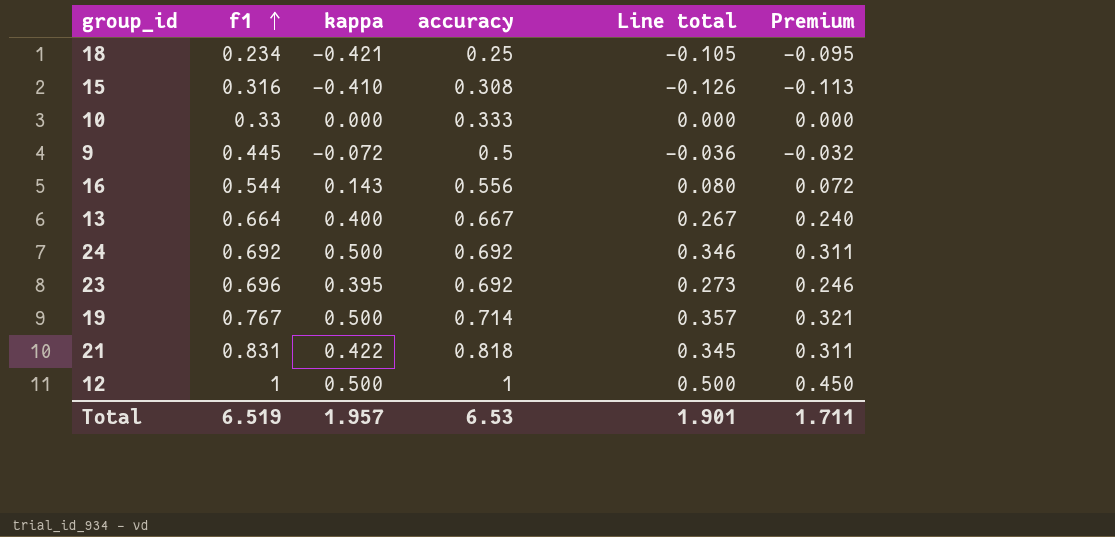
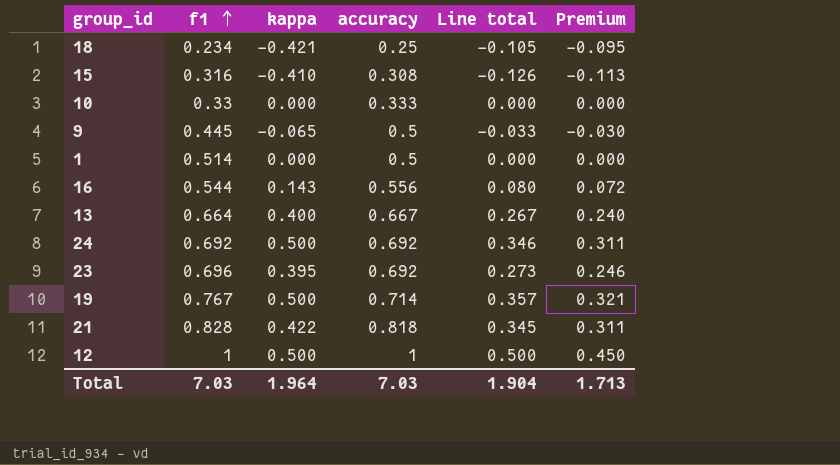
9 | kappa: -0.072 -> -0.065
9 | Line total: -0.036 -> -0.033
9 | Premium: -0.032 -> -0.030
row 1: none -> 0.514 | 0.000 | 0.5 | 0.000 | 0.000
21 | f1: 0.831 -> 0.828
Total | f1: 6.519 -> 7.03
Total | kappa: 1.957 -> 1.964
Total | accuracy: 6.53 -> 7.03
Total | Line total: 1.901 -> 1.904
Total | Premium: 1.711 -> 1.713

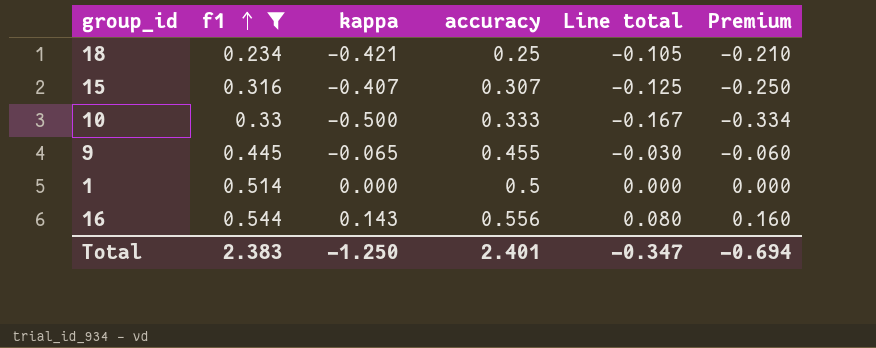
filter: none -> f1 <= 0.544
column Premium | formula: [Line total] * 0.9 -> [Line total] * 2
15 | kappa: -0.410 -> -0.407
15 | accuracy: 0.308 -> 0.307
15 | Line total: -0.126 -> -0.125
10 | kappa: 0.000 -> -0.500
10 | Line total: 0.000 -> -0.167
9 | accuracy: 0.5 -> 0.455
9 | Line total: -0.033 -> -0.030
Total | f1: 7.03 -> 2.383
Total | kappa: 1.964 -> -1.250
Total | accuracy: 7.03 -> 2.401
Total | Line total: 1.904 -> -0.347
Total | Premium: 1.713 -> -0.694

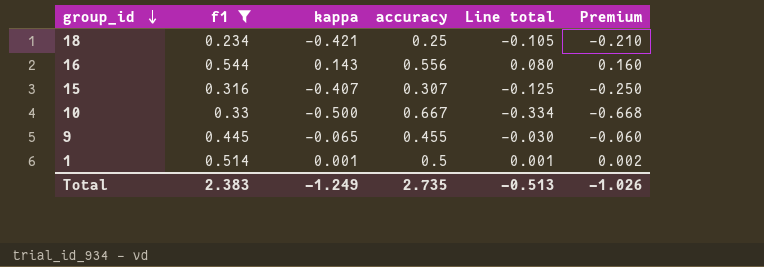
row order: f1 ascending -> group_id descending
10 | accuracy: 0.333 -> 0.667
10 | Line total: -0.167 -> -0.334
10 | Premium: -0.334 -> -0.668
1 | kappa: 0.000 -> 0.001
1 | Line total: 0.000 -> 0.001
1 | Premium: 0.000 -> 0.002
Total | kappa: -1.250 -> -1.249
Total | accuracy: 2.401 -> 2.735
Total | Line total: -0.347 -> -0.513
Total | Premium: -0.694 -> -1.026

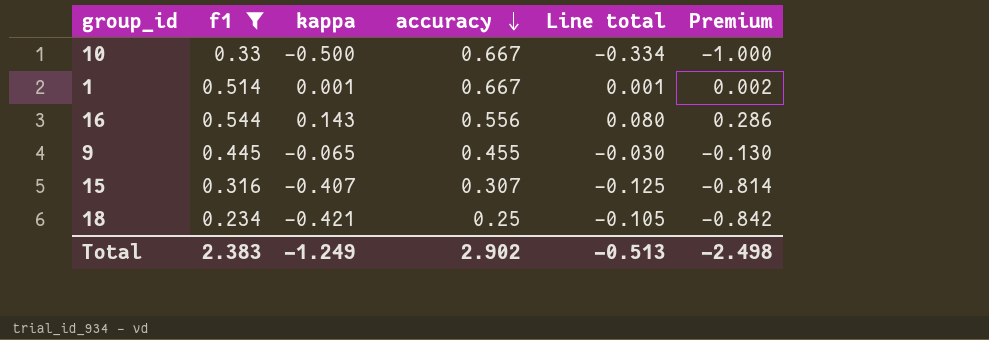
row order: group_id descending -> accuracy descending
column Premium | formula: [Line total] * 2 -> [kappa] * 2
1 | accuracy: 0.5 -> 0.667
Total | accuracy: 2.735 -> 2.902
Total | Premium: -1.026 -> -2.498

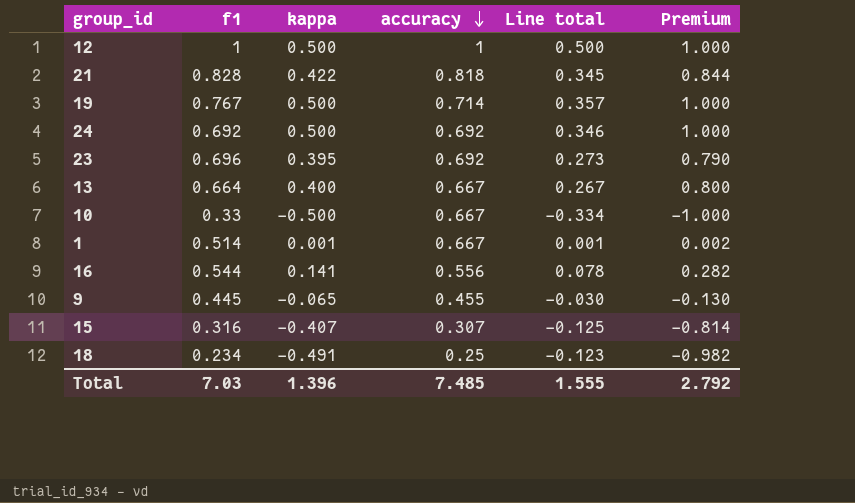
filter: f1 <= 0.544 -> none
16 | kappa: 0.143 -> 0.141
16 | Line total: 0.080 -> 0.078
16 | Premium: 0.286 -> 0.282
18 | kappa: -0.421 -> -0.491
18 | Line total: -0.105 -> -0.123
18 | Premium: -0.842 -> -0.982
Total | f1: 2.383 -> 7.03
Total | kappa: -1.249 -> 1.396
Total | accuracy: 2.902 -> 7.485
Total | Line total: -0.513 -> 1.555
Total | Premium: -2.498 -> 2.792

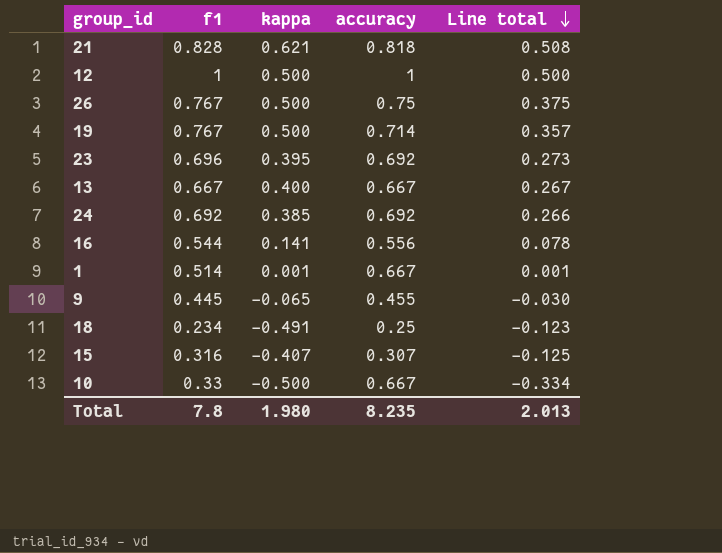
row order: accuracy descending -> Line total descending
column Premium | formula: [kappa] * 2 -> none
21 | kappa: 0.422 -> 0.621
21 | Line total: 0.345 -> 0.508
row 26: none -> 0.767 | 0.500 | 0.75 | 0.375
13 | f1: 0.664 -> 0.667
24 | kappa: 0.500 -> 0.385
24 | Line total: 0.346 -> 0.266
Total | f1: 7.03 -> 7.8
Total | kappa: 1.396 -> 1.980
Total | accuracy: 7.485 -> 8.235
Total | Line total: 1.555 -> 2.013

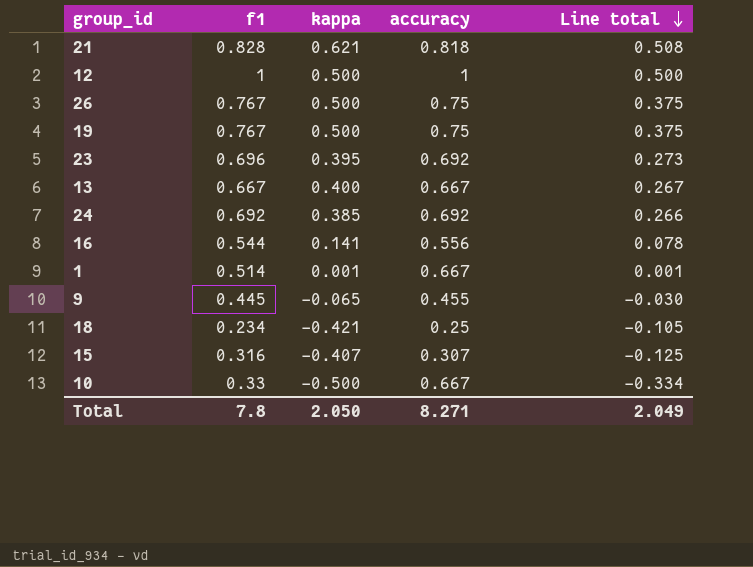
19 | accuracy: 0.714 -> 0.75
19 | Line total: 0.357 -> 0.375
18 | kappa: -0.491 -> -0.421
18 | Line total: -0.123 -> -0.105
Total | kappa: 1.980 -> 2.050
Total | accuracy: 8.235 -> 8.271
Total | Line total: 2.013 -> 2.049

